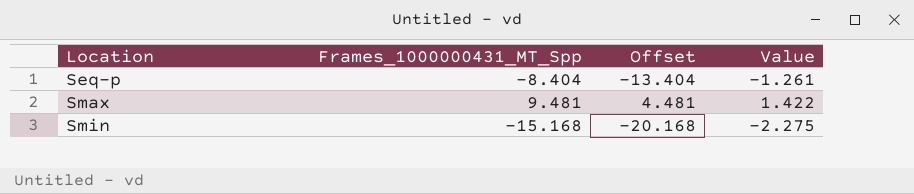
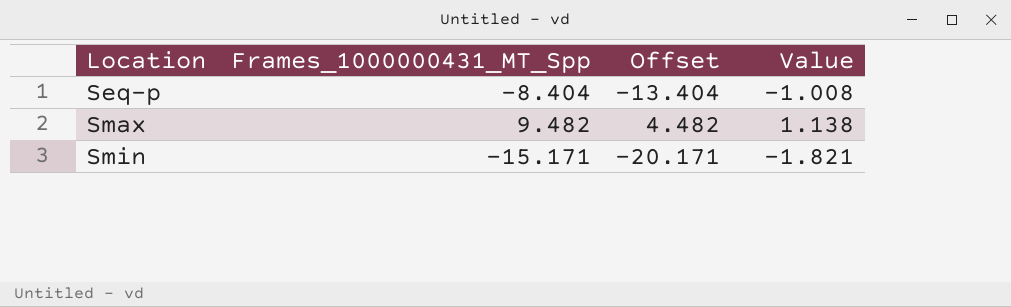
column Value | formula: [Frames_1000000431_MT_Spp] * 0.15 -> [Frames_1000000431_MT_Spp] * 0.12
Smax | Frames_1000000431_MT_Spp: 9.481 -> 9.482
Smax | Offset: 4.481 -> 4.482
Smin | Frames_1000000431_MT_Spp: -15.168 -> -15.171
Smin | Offset: -20.168 -> -20.171

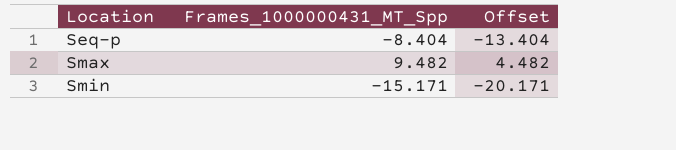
column Value | formula: [Frames_1000000431_MT_Spp] * 0.12 -> none

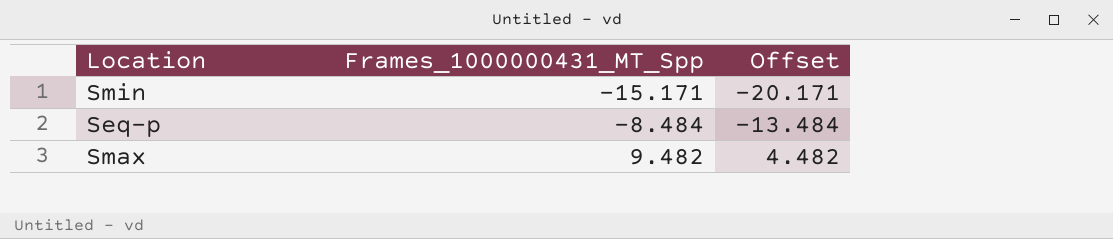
row order: Location ascending -> Frames_1000000431_MT_Spp ascending
Seq-p | Frames_1000000431_MT_Spp: -8.404 -> -8.484
Seq-p | Offset: -13.404 -> -13.484

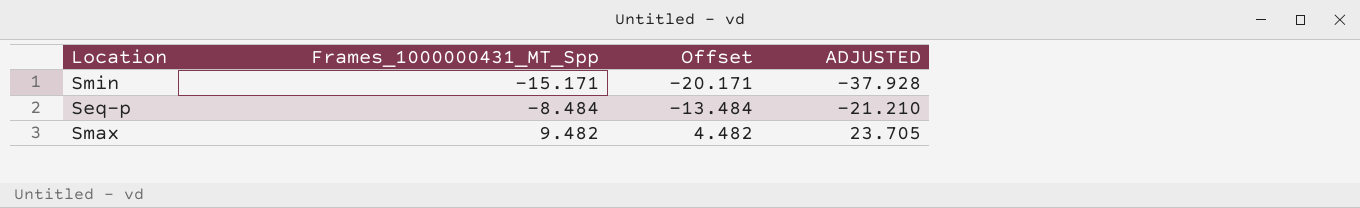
column ADJUSTED | formula: none -> [Frames_1000000431_MT_Spp] * 2.5

